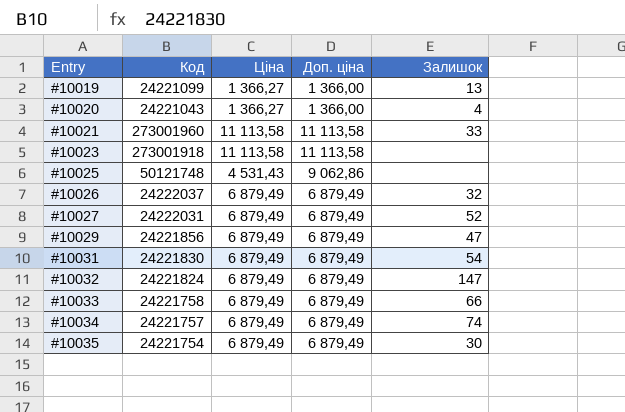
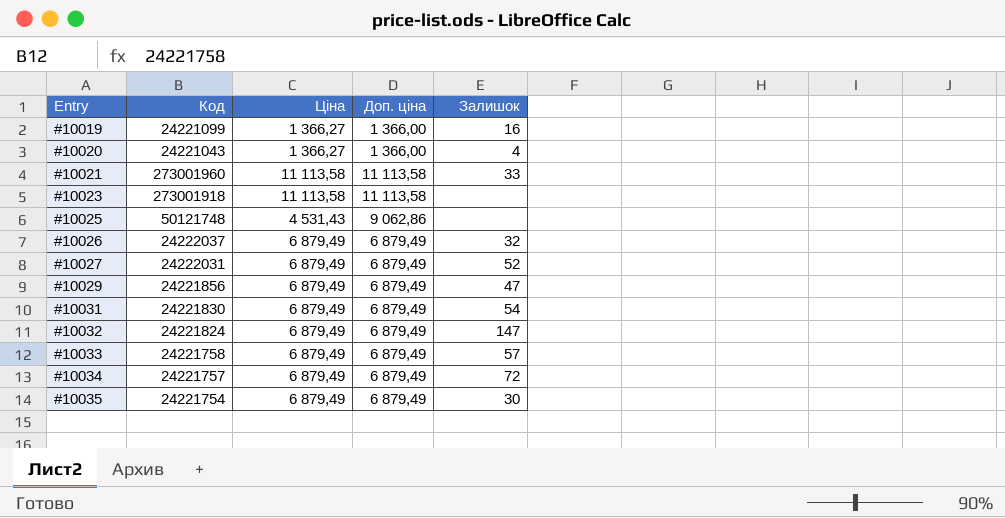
#10019 | Залишок: 13 -> 16
#10033 | Залишок: 66 -> 57
#10034 | Залишок: 74 -> 72

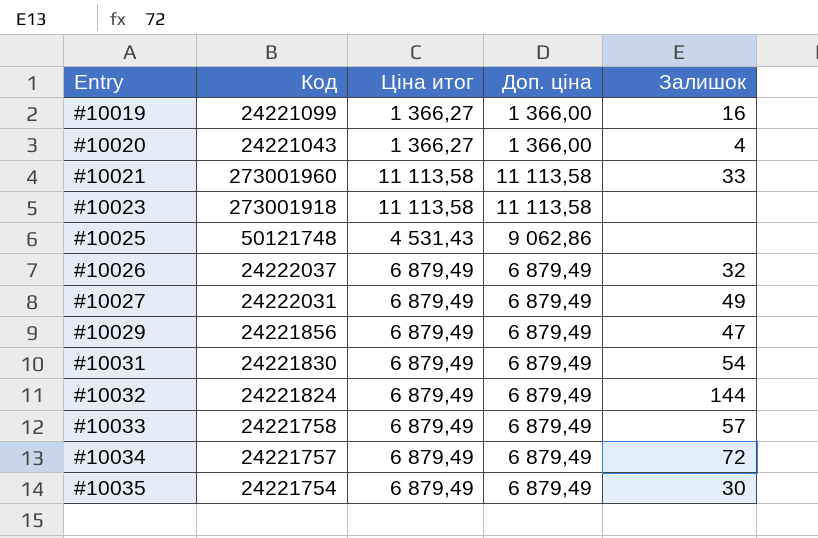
column name: Ціна -> Ціна итог
#10027 | Залишок: 52 -> 49
#10032 | Залишок: 147 -> 144

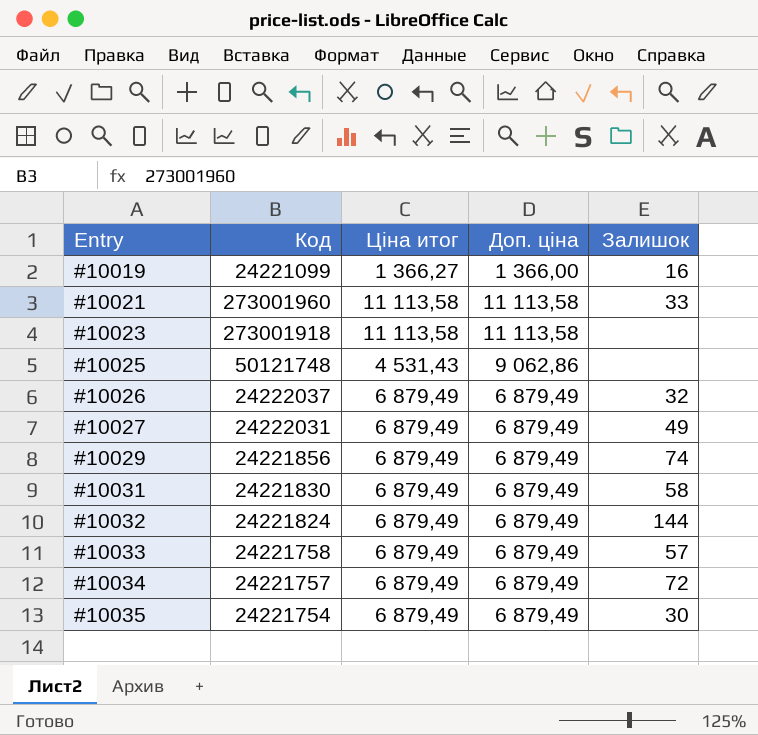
row #10020: 24221043 | 1 366,27 | 1 366,00 | 4 -> none
#10029 | Залишок: 47 -> 74
#10031 | Залишок: 54 -> 58

